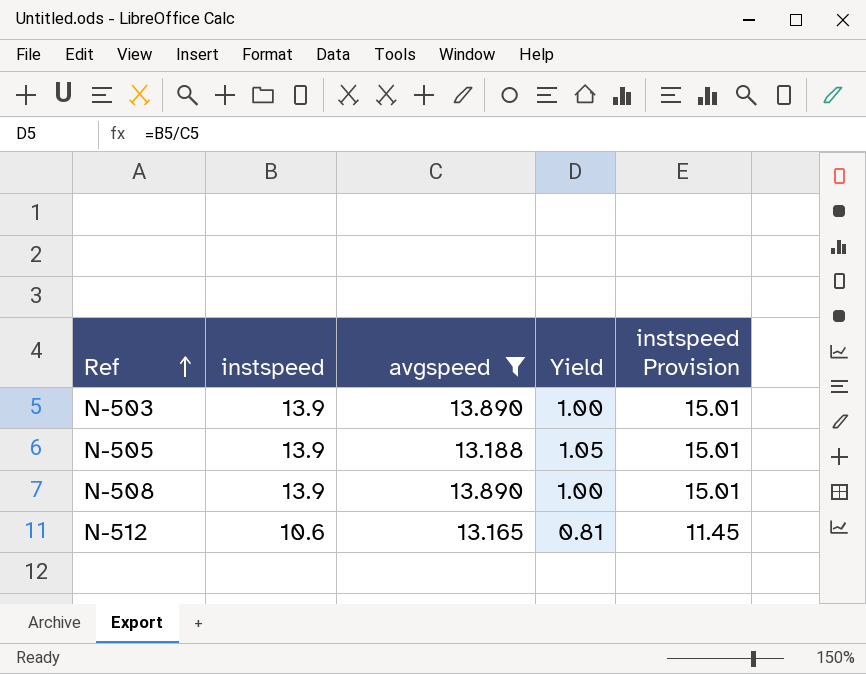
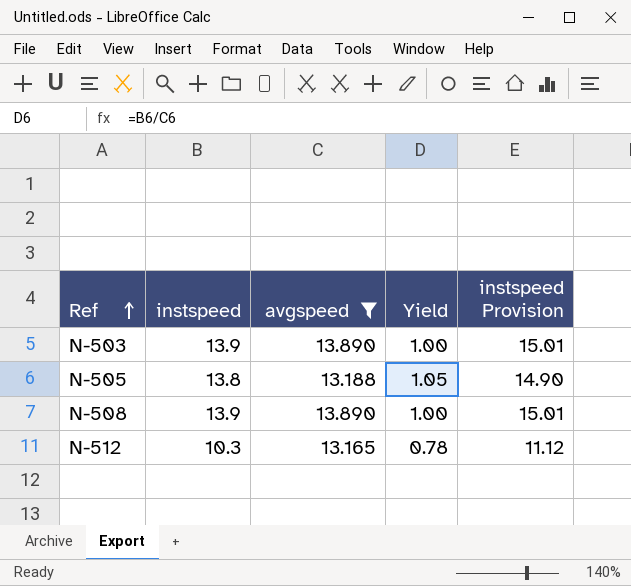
N-505 | instspeed: 13.9 -> 13.8
N-505 | instspeed Provision: 15.01 -> 14.90
N-512 | instspeed: 10.6 -> 10.3
N-512 | Yield: 0.81 -> 0.78
N-512 | instspeed Provision: 11.45 -> 11.12

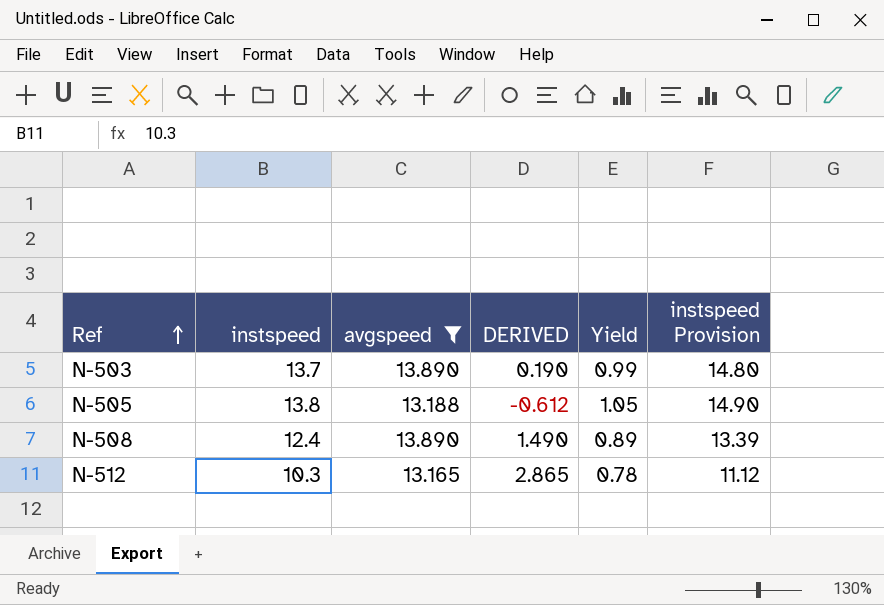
column DERIVED | formula: none -> [avgspeed] - [instspeed]
N-503 | instspeed: 13.9 -> 13.7
N-503 | Yield: 1.00 -> 0.99
N-503 | instspeed Provision: 15.01 -> 14.80
N-508 | instspeed: 13.9 -> 12.4
N-508 | Yield: 1.00 -> 0.89
N-508 | instspeed Provision: 15.01 -> 13.39

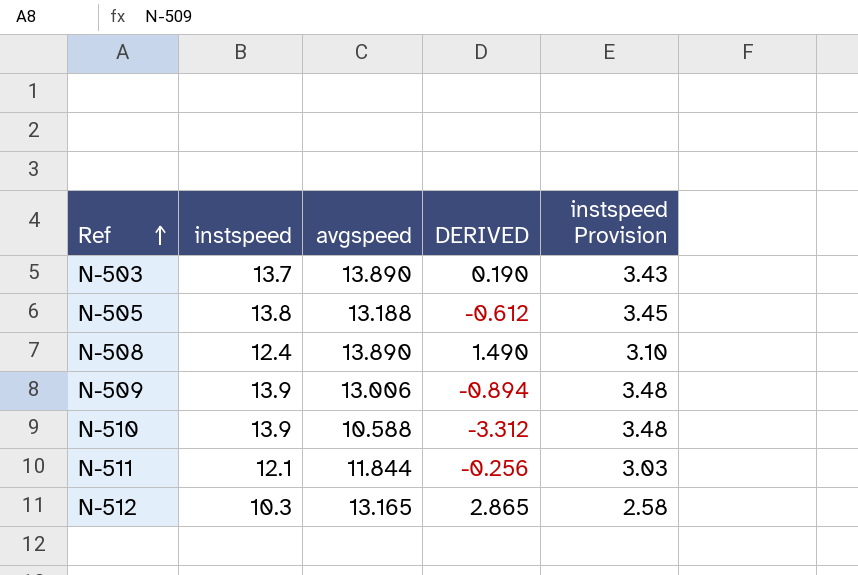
filter: avgspeed >= 13.165 -> none
column Yield | formula: [instspeed] / [avgspeed] -> none
column instspeed Provision | formula: [instspeed] * 1.08 -> [instspeed] * 0.25

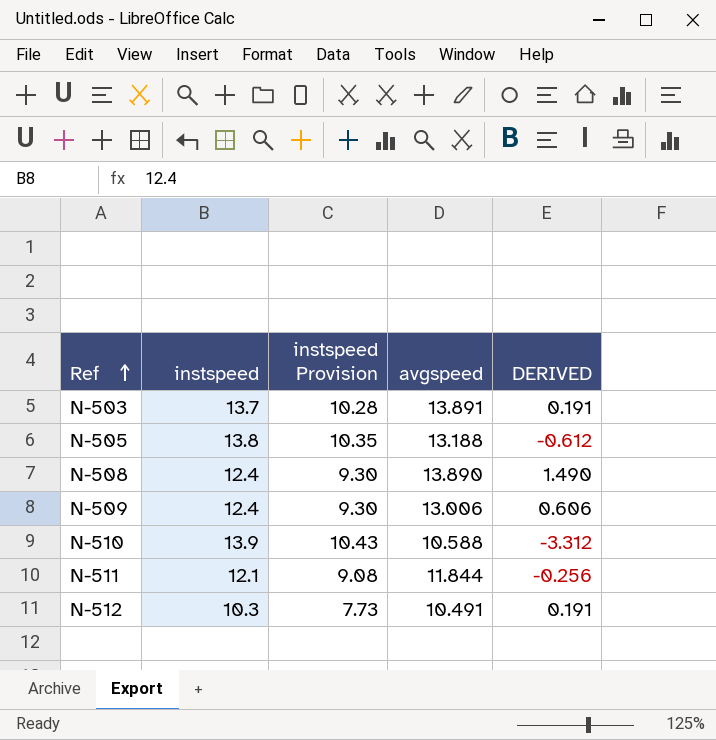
column instspeed Provision | formula: [instspeed] * 0.25 -> [instspeed] * 0.75
column instspeed Provision | position: 5 -> 3
N-503 | avgspeed: 13.890 -> 13.891
N-503 | DERIVED: 0.190 -> 0.191
N-509 | instspeed: 13.9 -> 12.4
N-509 | DERIVED: -0.894 -> 0.606
N-512 | avgspeed: 13.165 -> 10.491
N-512 | DERIVED: 2.865 -> 0.191

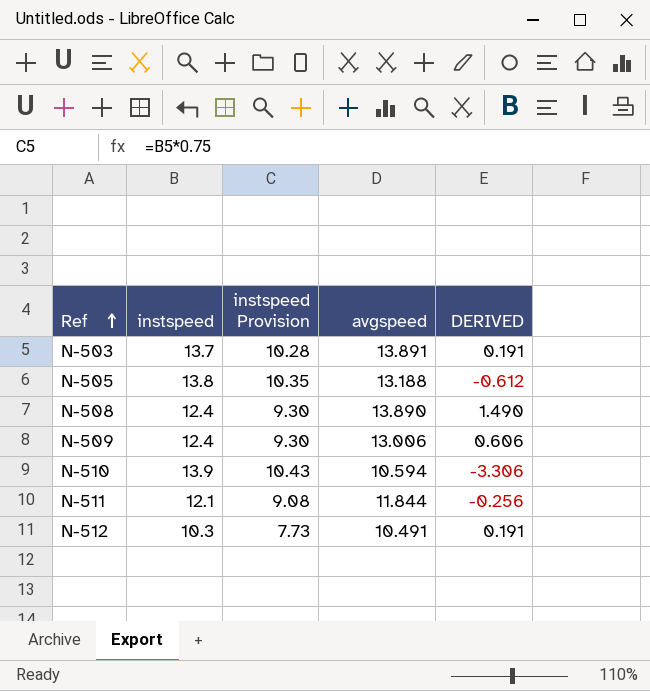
N-510 | avgspeed: 10.588 -> 10.594
N-510 | DERIVED: -3.312 -> -3.306

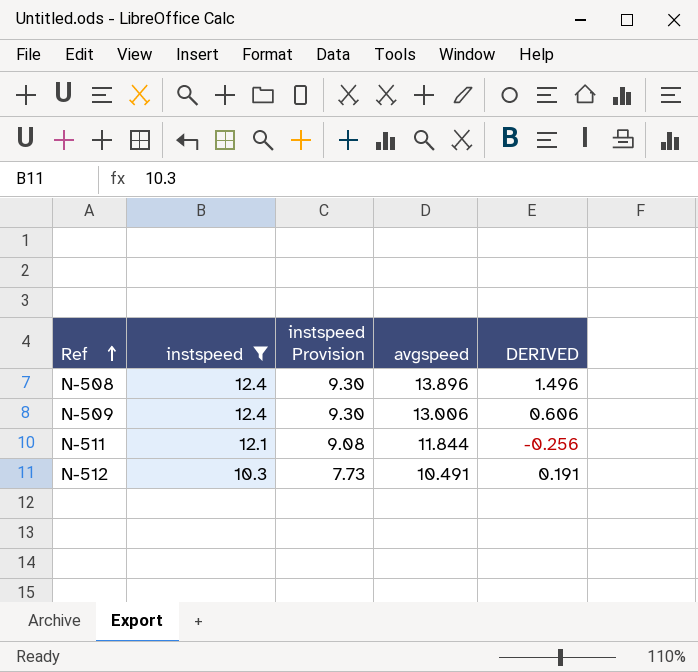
filter: none -> instspeed <= 12.4
N-508 | avgspeed: 13.890 -> 13.896
N-508 | DERIVED: 1.490 -> 1.496

